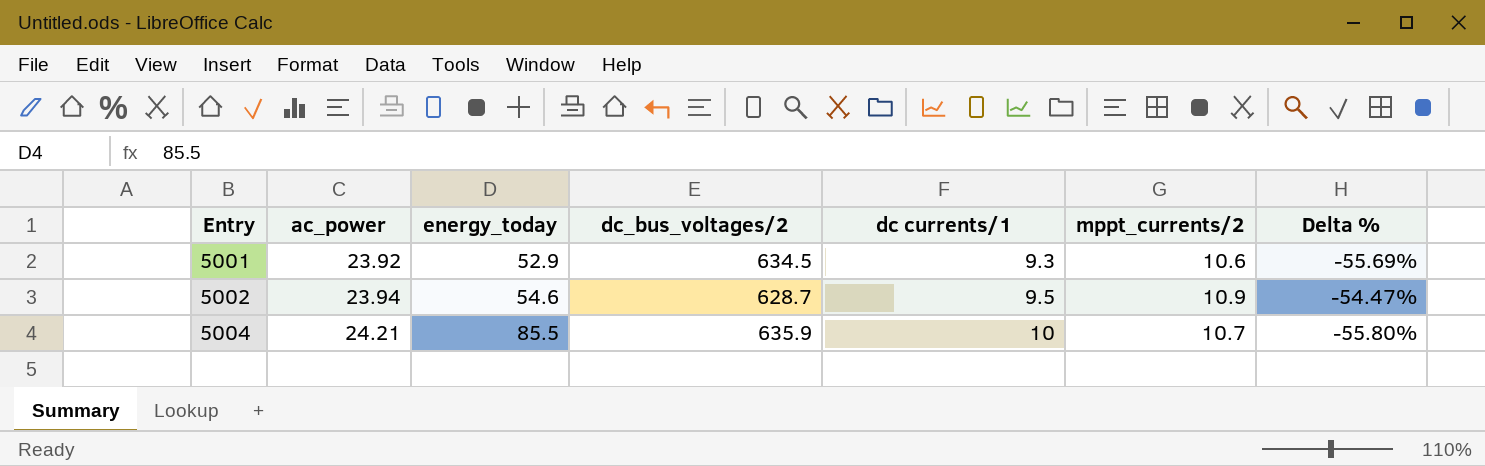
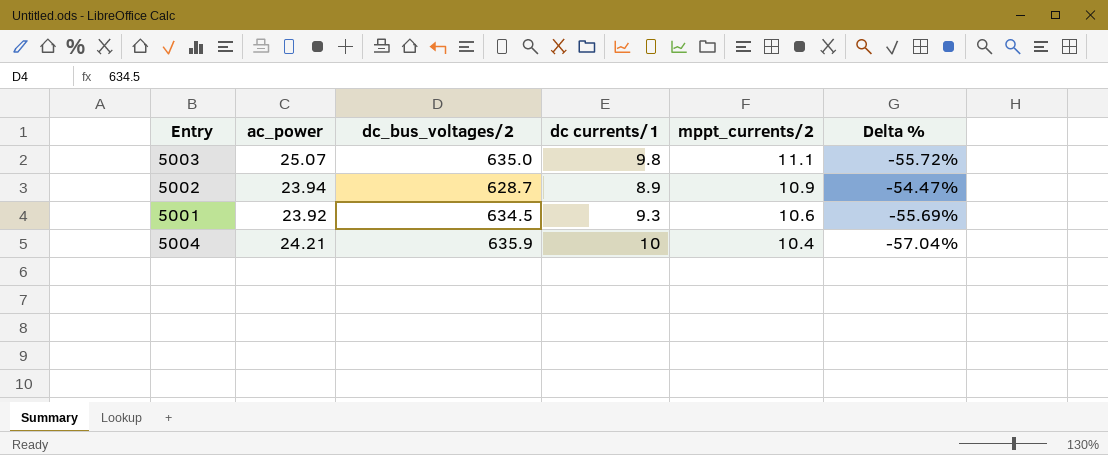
row order: Entry ascending -> mppt_currents/2 descending
column energy_today | position: 3 -> none
row 5003: none -> 25.07 | 635.0 | 9.8 | 11.1 | -55.72%
5002 | dc currents/1: 9.5 -> 8.9
5004 | mppt_currents/2: 10.7 -> 10.4
5004 | Delta %: -55.80% -> -57.04%

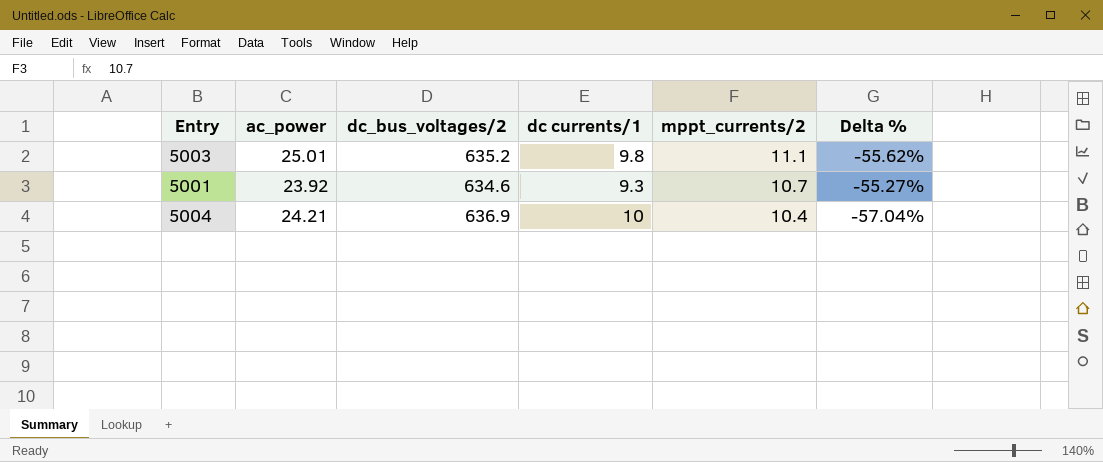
row 5002: 23.94 | 628.7 | 8.9 | 10.9 | -54.47% -> none
5003 | ac_power: 25.07 -> 25.01
5003 | dc_bus_voltages/2: 635.0 -> 635.2
5003 | Delta %: -55.72% -> -55.62%
5001 | dc_bus_voltages/2: 634.5 -> 634.6
5001 | mppt_currents/2: 10.6 -> 10.7
5001 | Delta %: -55.69% -> -55.27%
5004 | dc_bus_voltages/2: 635.9 -> 636.9

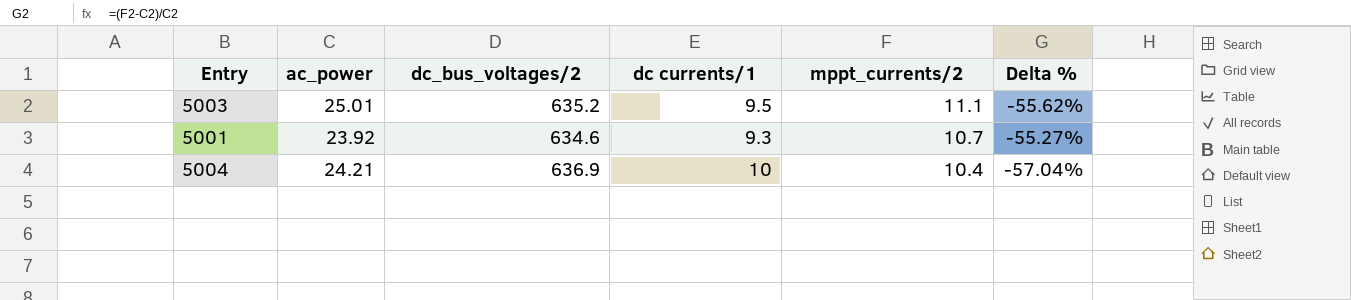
5003 | dc currents/1: 9.8 -> 9.5

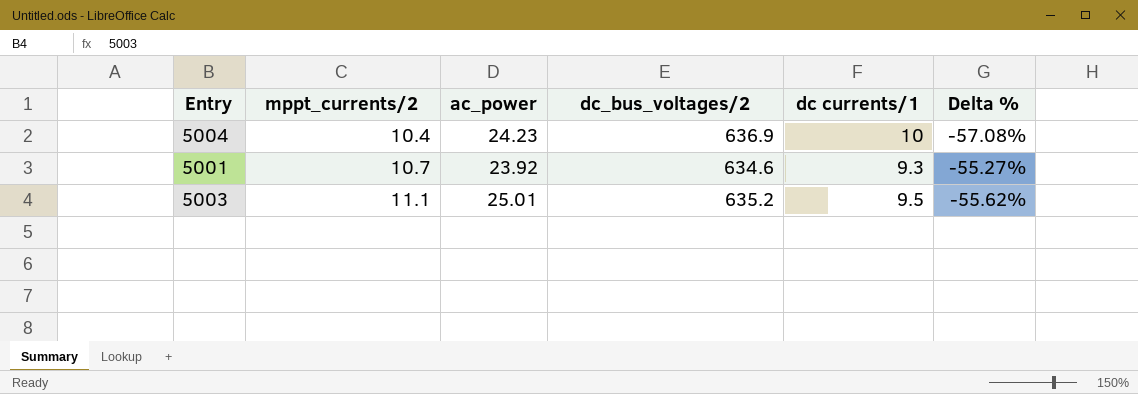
row order: mppt_currents/2 descending -> mppt_currents/2 ascending
column mppt_currents/2 | position: 5 -> 2
5004 | ac_power: 24.21 -> 24.23
5004 | Delta %: -57.04% -> -57.08%

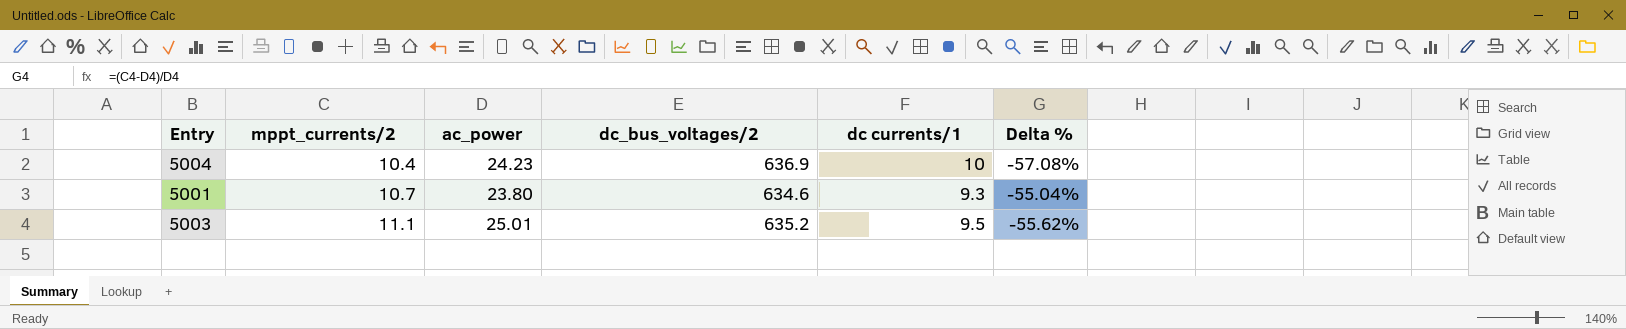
5001 | ac_power: 23.92 -> 23.80
5001 | Delta %: -55.27% -> -55.04%

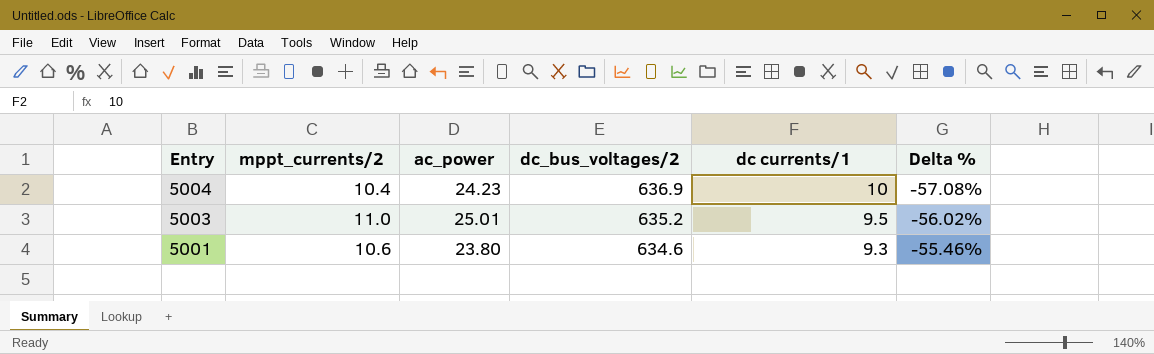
row order: mppt_currents/2 ascending -> Entry descending
5003 | mppt_currents/2: 11.1 -> 11.0
5003 | Delta %: -55.62% -> -56.02%
5001 | mppt_currents/2: 10.7 -> 10.6
5001 | Delta %: -55.04% -> -55.46%

